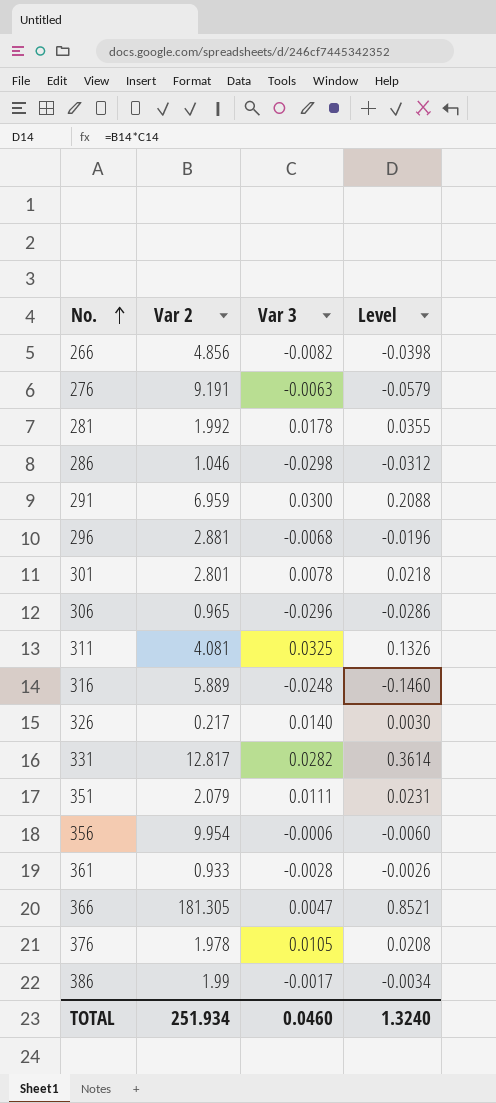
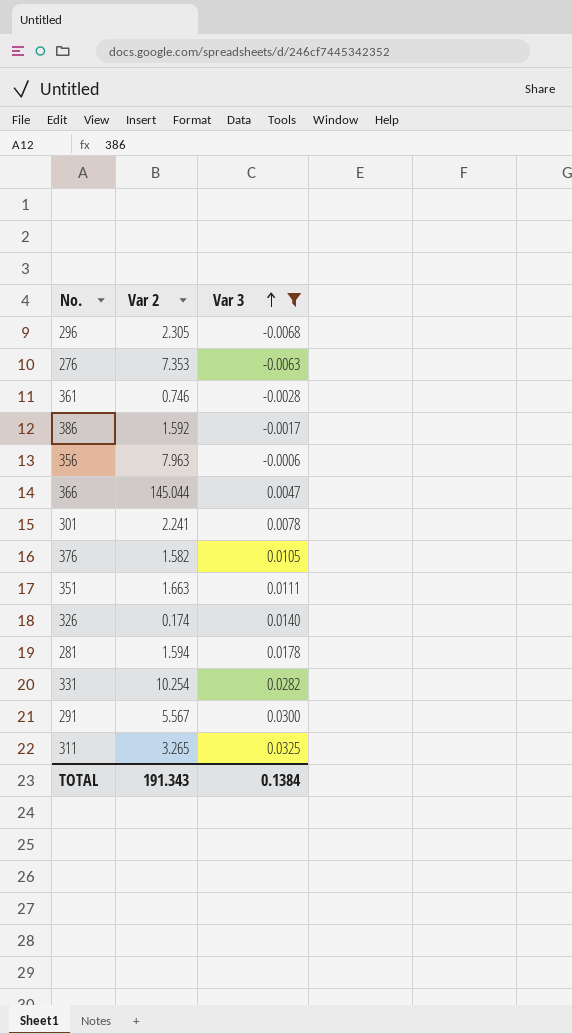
filter: none -> Var 3 >= -0.0068
row order: No. ascending -> Var 3 ascending
column Level | formula: [Var 2] * [Var 3] -> none
296 | Var 2: 2.881 -> 2.305
276 | Var 2: 9.191 -> 7.353
361 | Var 2: 0.933 -> 0.746
386 | Var 2: 1.99 -> 1.592
356 | Var 2: 9.954 -> 7.963
366 | Var 2: 181.305 -> 145.044
301 | Var 2: 2.801 -> 2.241
376 | Var 2: 1.978 -> 1.582
351 | Var 2: 2.079 -> 1.663
326 | Var 2: 0.217 -> 0.174
281 | Var 2: 1.992 -> 1.594
331 | Var 2: 12.817 -> 10.254
291 | Var 2: 6.959 -> 5.567
311 | Var 2: 4.081 -> 3.265
TOTAL | Var 2: 251.934 -> 191.343
TOTAL | Var 3: 0.0460 -> 0.1384

